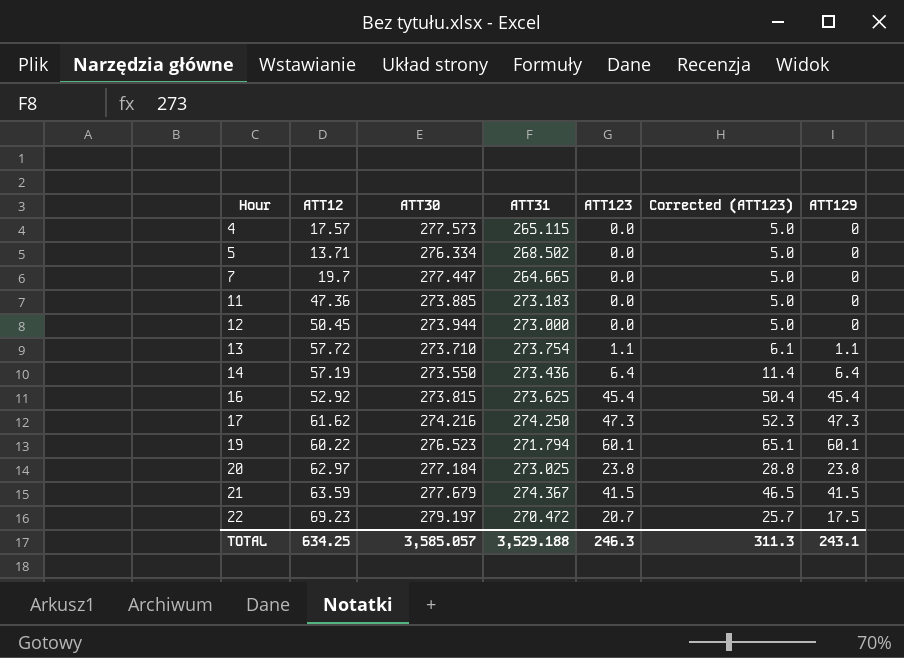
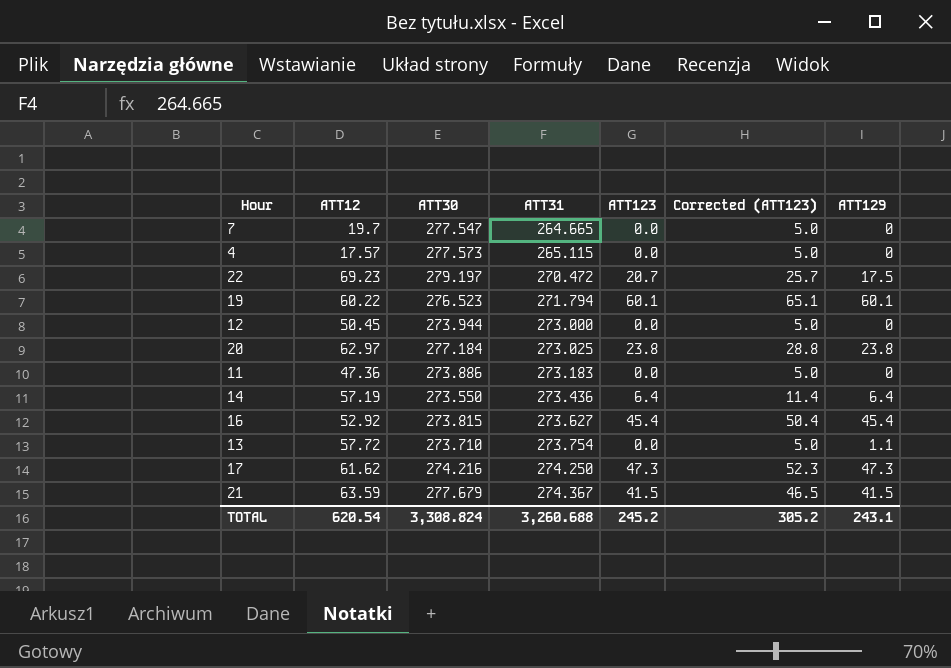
row order: Hour ascending -> ATT31 ascending
row 5: 13.71 | 276.334 | 268.502 | 0.0 | 5.0 | 0 -> none
7 | ATT30: 277.447 -> 277.547
11 | ATT30: 273.885 -> 273.886
16 | ATT31: 273.625 -> 273.627
13 | ATT123: 1.1 -> 0.0
13 | Corrected (ATT123): 6.1 -> 5.0
TOTAL | ATT12: 634.25 -> 620.54
TOTAL | ATT30: 3,585.057 -> 3,308.824
TOTAL | ATT31: 3,529.188 -> 3,260.688
TOTAL | ATT123: 246.3 -> 245.2
TOTAL | Corrected (ATT123): 311.3 -> 305.2

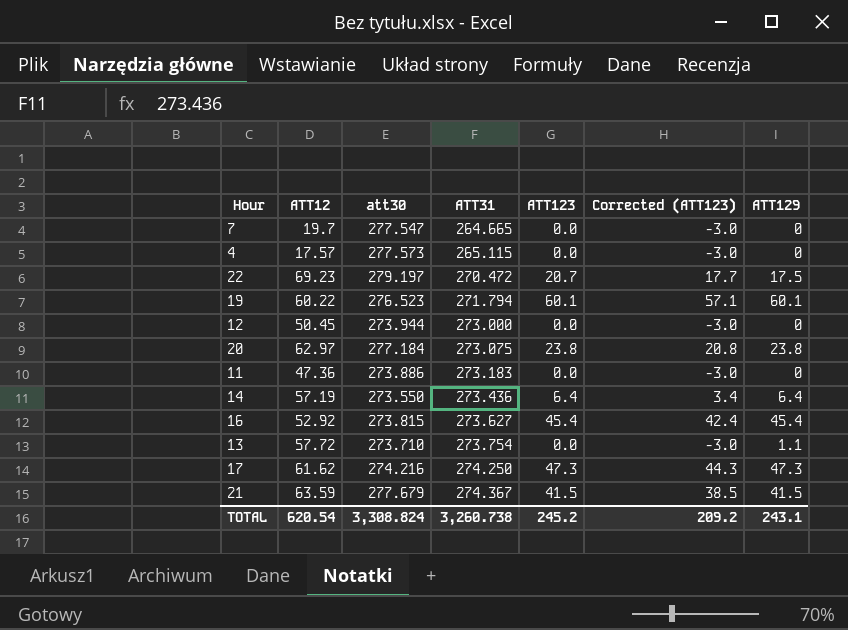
column name: ATT30 -> att30
column Corrected (ATT123) | formula: [ATT123] + 5 -> [ATT123] - 3
20 | ATT31: 273.025 -> 273.075
TOTAL | ATT31: 3,260.688 -> 3,260.738
TOTAL | Corrected (ATT123): 305.2 -> 209.2

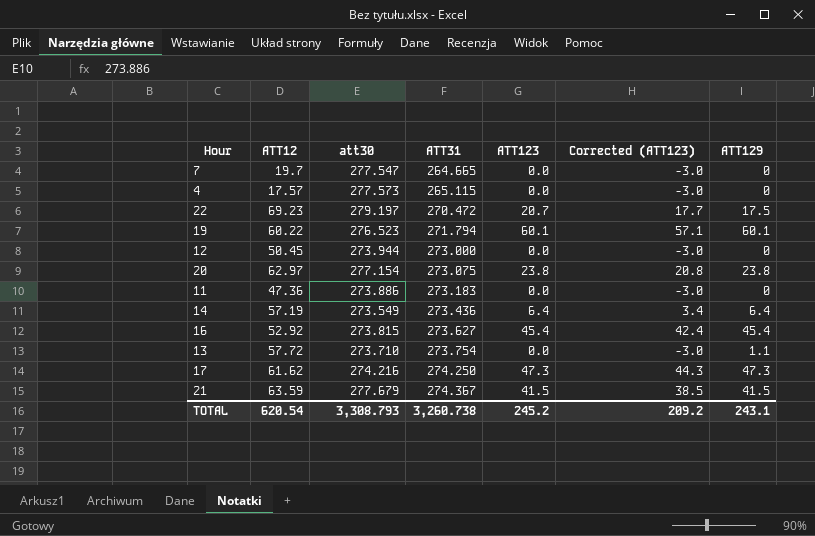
20 | att30: 277.184 -> 277.154
14 | att30: 273.550 -> 273.549
TOTAL | att30: 3,308.824 -> 3,308.793

